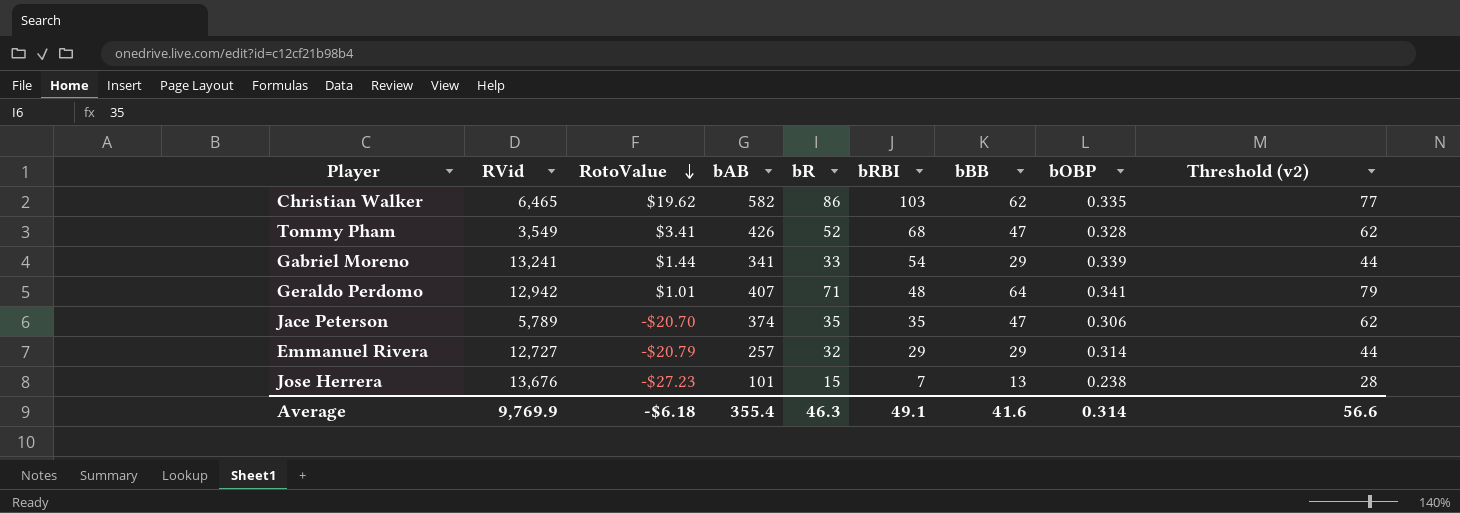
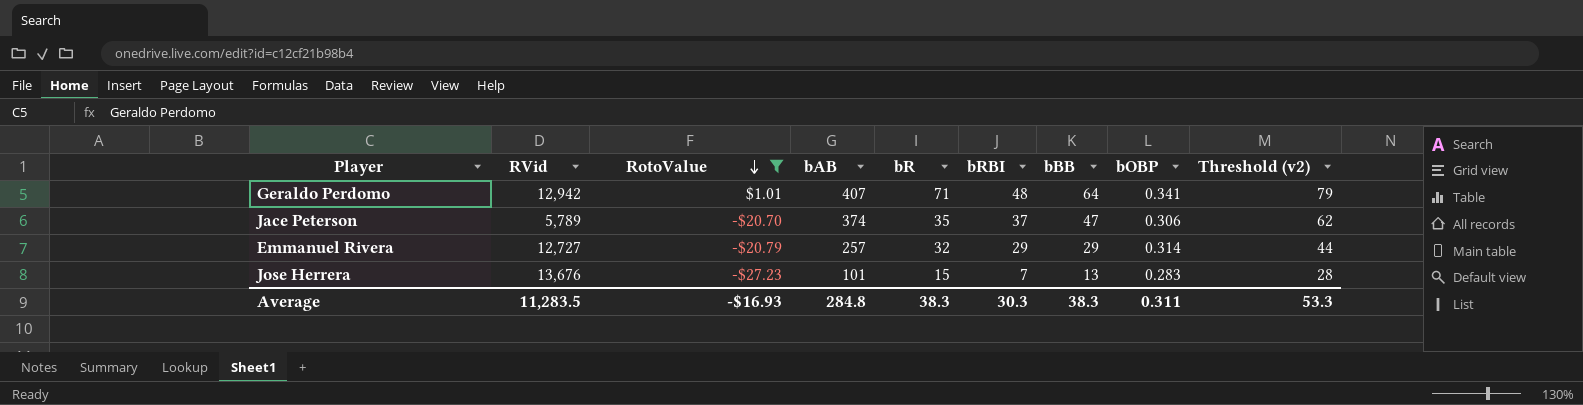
filter: none -> RotoValue <= $1.01
Jace Peterson | bRBI: 35 -> 37
Jose Herrera | bOBP: 0.238 -> 0.283
Average | RVid: 9,769.9 -> 11,283.5
Average | RotoValue: -$6.18 -> -$16.93
Average | bAB: 355.4 -> 284.8
Average | bR: 46.3 -> 38.3
Average | bRBI: 49.1 -> 30.3
Average | bBB: 41.6 -> 38.3
Average | bOBP: 0.314 -> 0.311
Average | Threshold (v2): 56.6 -> 53.3

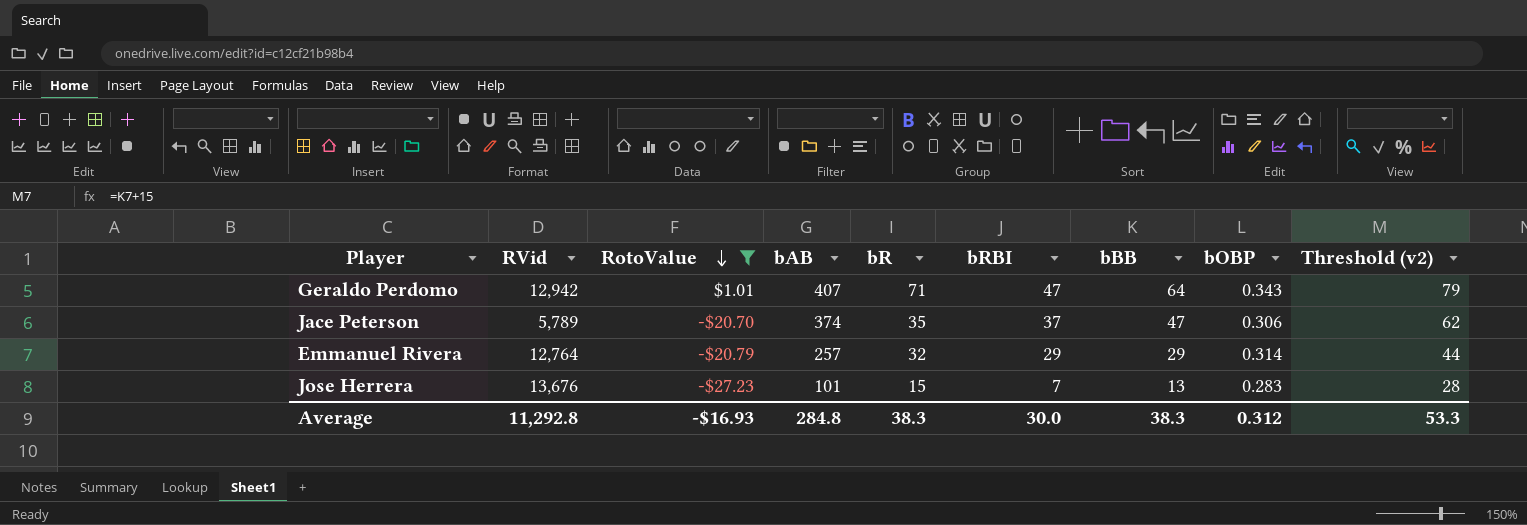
Geraldo Perdomo | bRBI: 48 -> 47
Geraldo Perdomo | bOBP: 0.341 -> 0.343
Emmanuel Rivera | RVid: 12,727 -> 12,764
Average | RVid: 11,283.5 -> 11,292.8
Average | bRBI: 30.3 -> 30.0
Average | bOBP: 0.311 -> 0.312

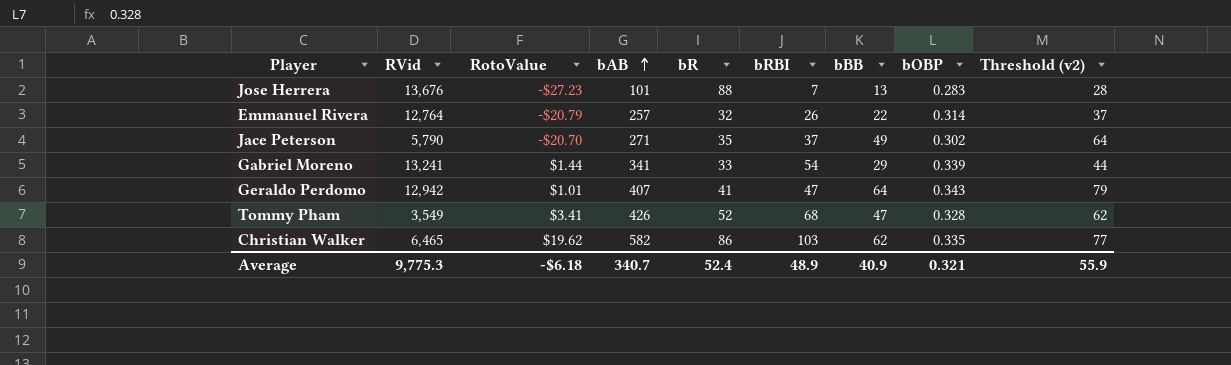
filter: RotoValue <= $1.01 -> none
row order: RotoValue descending -> bAB ascending
Jose Herrera | bR: 15 -> 88
Emmanuel Rivera | bRBI: 29 -> 26
Emmanuel Rivera | bBB: 29 -> 22
Emmanuel Rivera | Threshold (v2): 44 -> 37
Jace Peterson | RVid: 5,789 -> 5,790
Jace Peterson | bAB: 374 -> 271
Jace Peterson | bBB: 47 -> 49
Jace Peterson | bOBP: 0.306 -> 0.302
Jace Peterson | Threshold (v2): 62 -> 64
Geraldo Perdomo | bR: 71 -> 41
Average | RVid: 11,292.8 -> 9,775.3
Average | RotoValue: -$16.93 -> -$6.18
Average | bAB: 284.8 -> 340.7
Average | bR: 38.3 -> 52.4
Average | bRBI: 30.0 -> 48.9
Average | bBB: 38.3 -> 40.9
Average | bOBP: 0.312 -> 0.321
Average | Threshold (v2): 53.3 -> 55.9

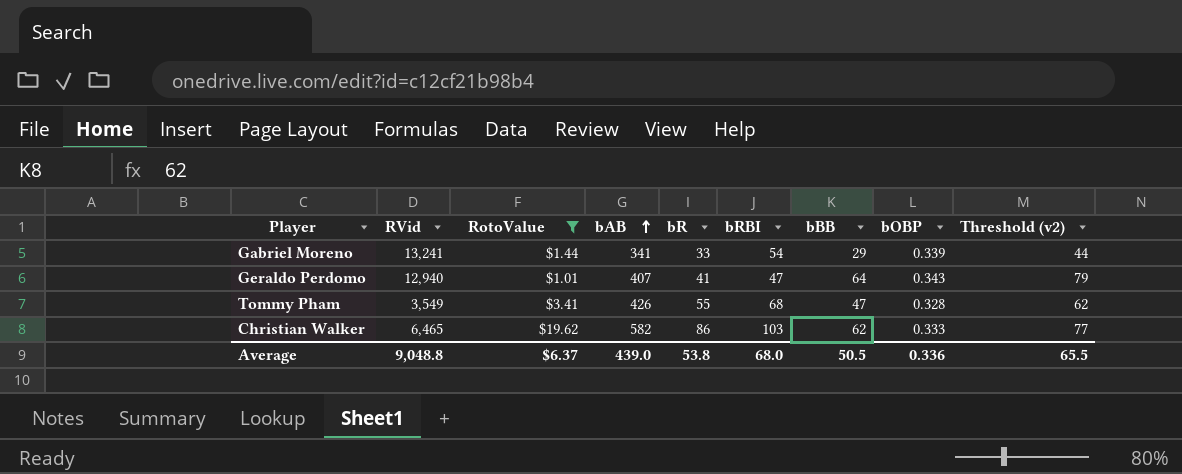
filter: none -> RotoValue >= $1.01
Geraldo Perdomo | RVid: 12,942 -> 12,940
Tommy Pham | bR: 52 -> 55
Christian Walker | bOBP: 0.335 -> 0.333
Average | RVid: 9,775.3 -> 9,048.8
Average | RotoValue: -$6.18 -> $6.37
Average | bAB: 340.7 -> 439.0
Average | bR: 52.4 -> 53.8
Average | bRBI: 48.9 -> 68.0
Average | bBB: 40.9 -> 50.5
Average | bOBP: 0.321 -> 0.336
Average | Threshold (v2): 55.9 -> 65.5

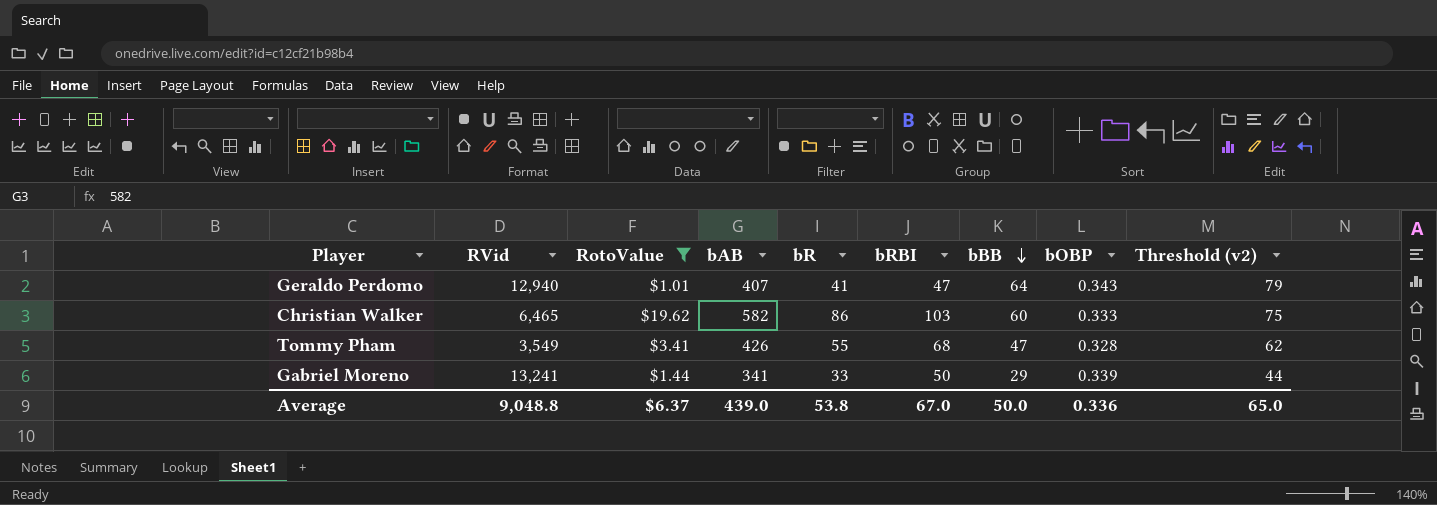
row order: bAB ascending -> bBB descending
Christian Walker | bBB: 62 -> 60
Christian Walker | Threshold (v2): 77 -> 75
Gabriel Moreno | bRBI: 54 -> 50
Average | bRBI: 68.0 -> 67.0
Average | bBB: 50.5 -> 50.0
Average | Threshold (v2): 65.5 -> 65.0

